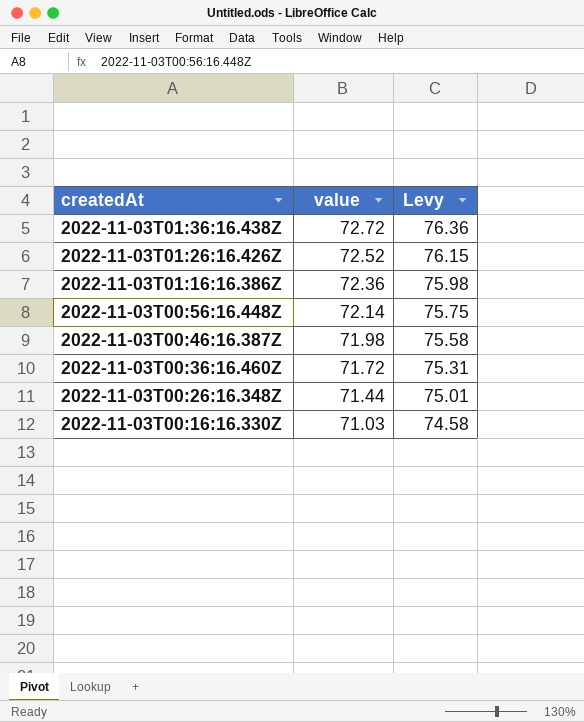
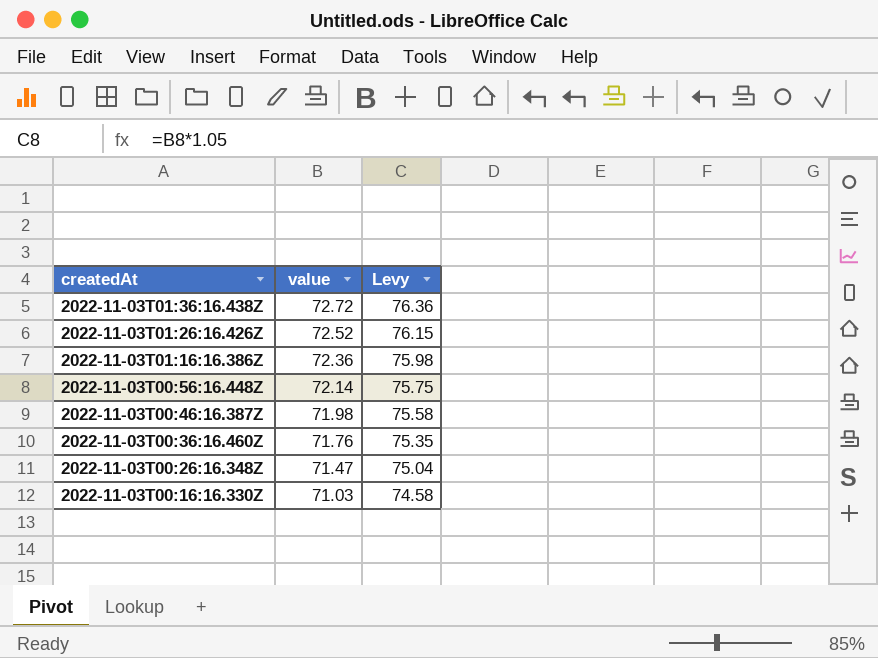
2022-11-03T00:36:16.460Z | value: 71.72 -> 71.76
2022-11-03T00:36:16.460Z | Levy: 75.31 -> 75.35
2022-11-03T00:26:16.348Z | value: 71.44 -> 71.47
2022-11-03T00:26:16.348Z | Levy: 75.01 -> 75.04

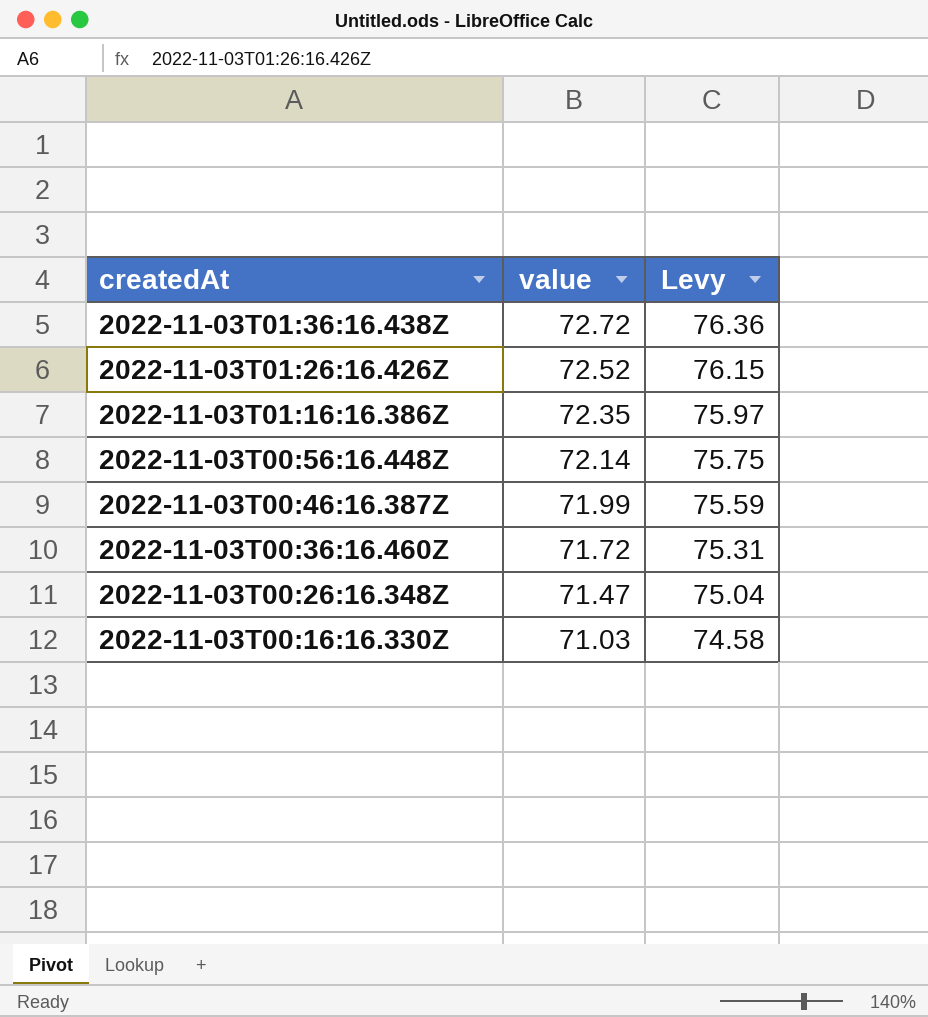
2022-11-03T01:16:16.386Z | value: 72.36 -> 72.35
2022-11-03T01:16:16.386Z | Levy: 75.98 -> 75.97
2022-11-03T00:46:16.387Z | value: 71.98 -> 71.99
2022-11-03T00:46:16.387Z | Levy: 75.58 -> 75.59
2022-11-03T00:36:16.460Z | value: 71.76 -> 71.72
2022-11-03T00:36:16.460Z | Levy: 75.35 -> 75.31

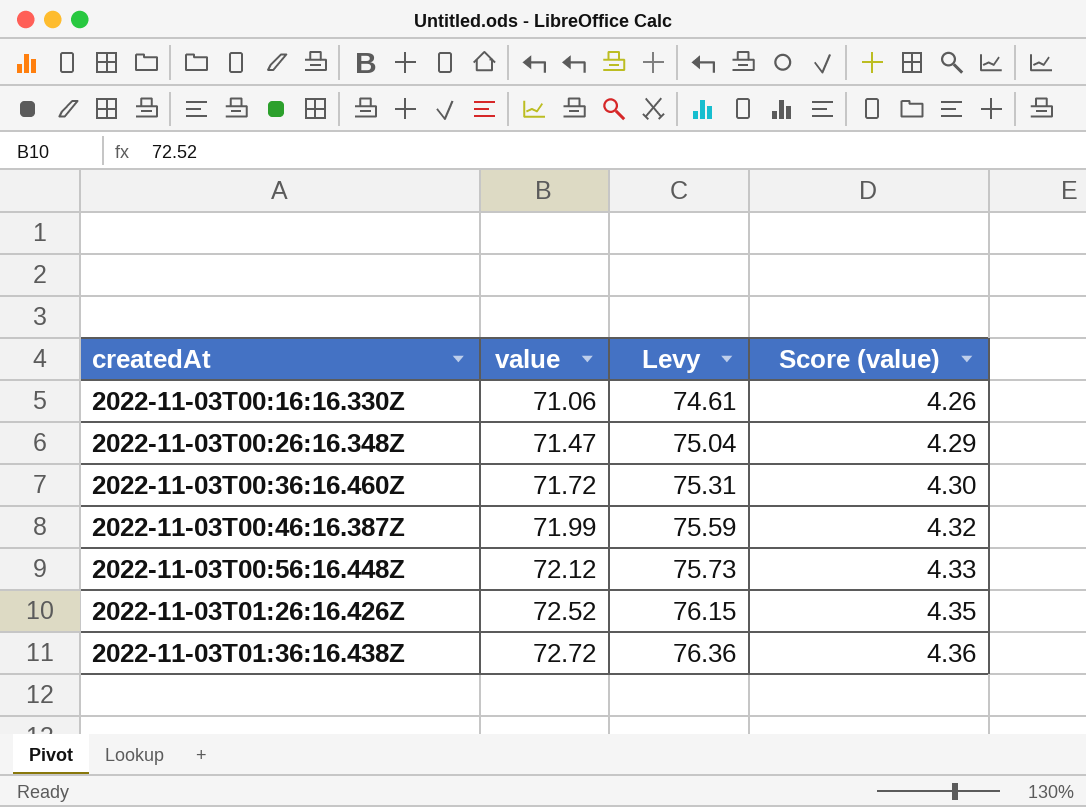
row order: createdAt descending -> createdAt ascending
column Score (value) | formula: none -> [value] * 0.06
row 2022-11-03T01:16:16.386Z: 72.35 | 75.97 -> none
2022-11-03T00:16:16.330Z | value: 71.03 -> 71.06
2022-11-03T00:16:16.330Z | Levy: 74.58 -> 74.61
2022-11-03T00:56:16.448Z | value: 72.14 -> 72.12
2022-11-03T00:56:16.448Z | Levy: 75.75 -> 75.73

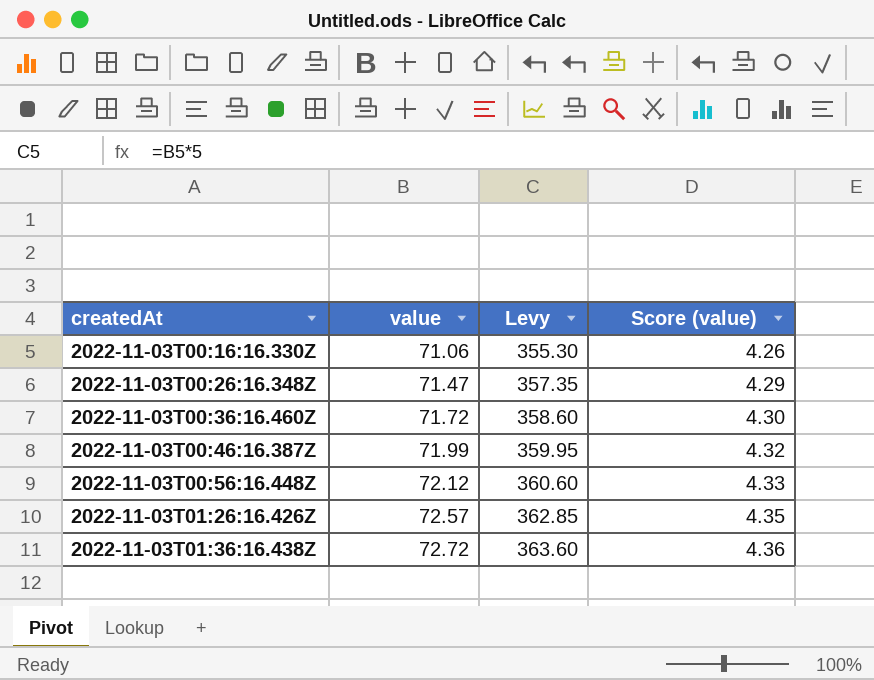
column Levy | formula: [value] * 1.05 -> [value] * 5
2022-11-03T01:26:16.426Z | value: 72.52 -> 72.57

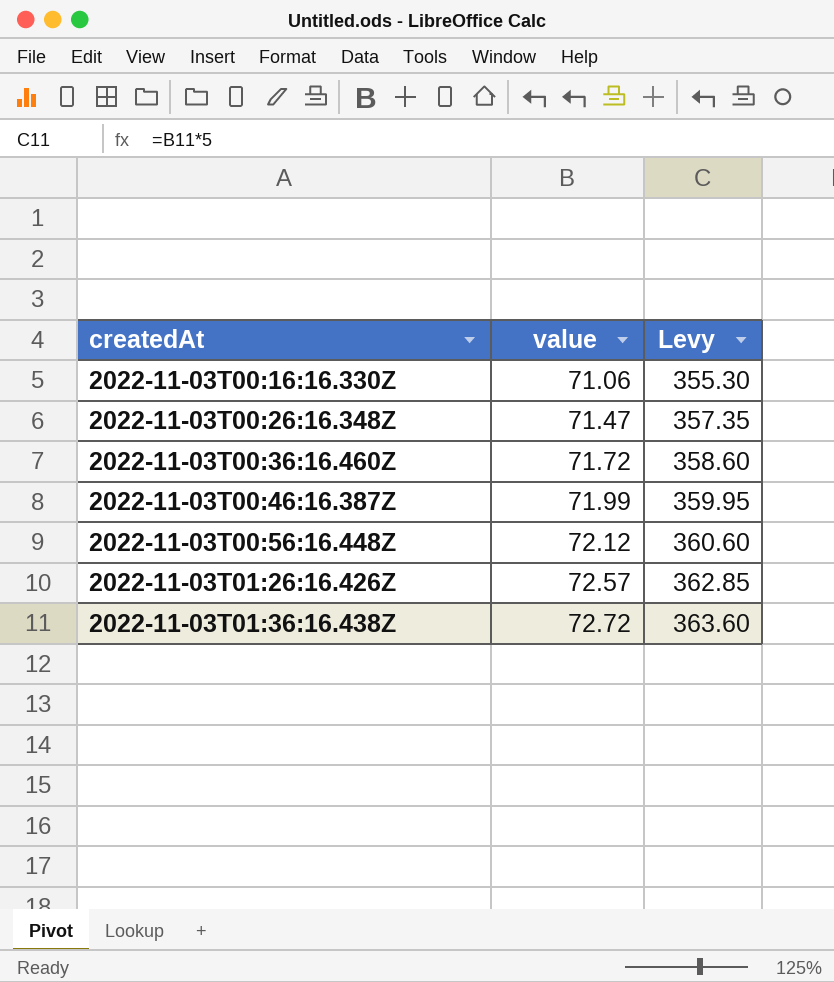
column Score (value) | formula: [value] * 0.06 -> none

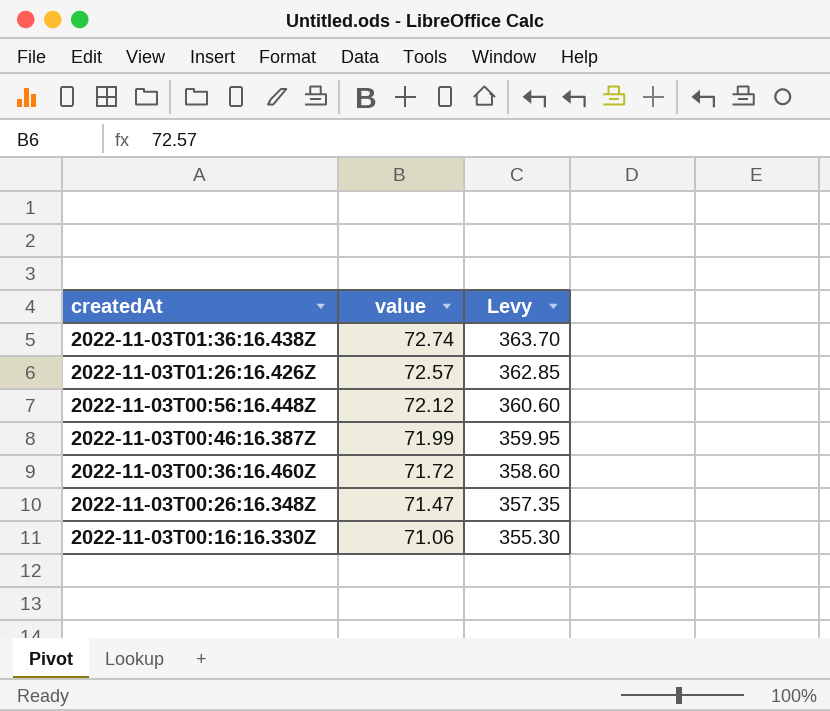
row order: createdAt ascending -> createdAt descending
2022-11-03T01:36:16.438Z | value: 72.72 -> 72.74
2022-11-03T01:36:16.438Z | Levy: 363.60 -> 363.70

